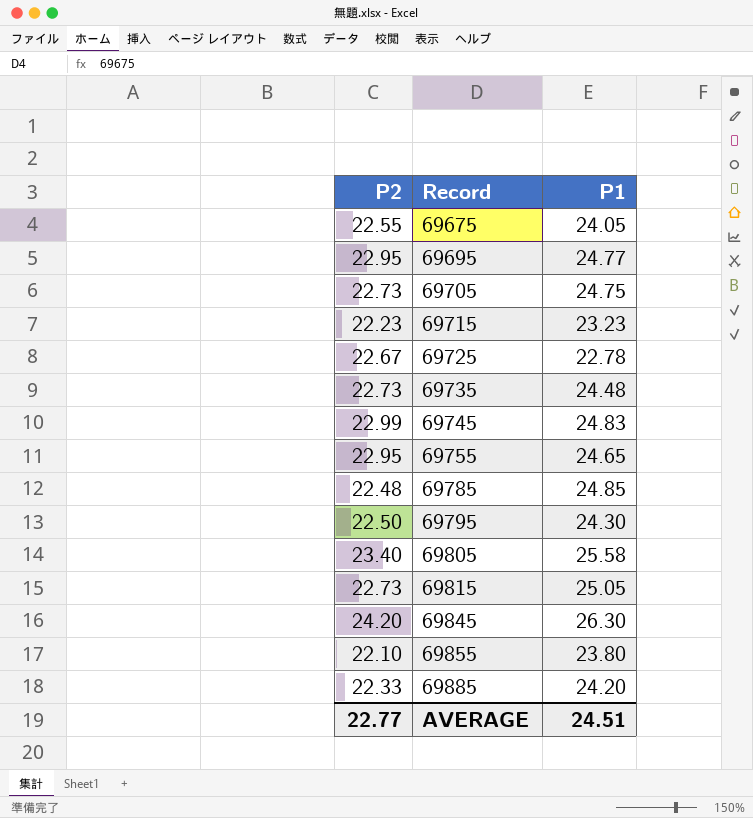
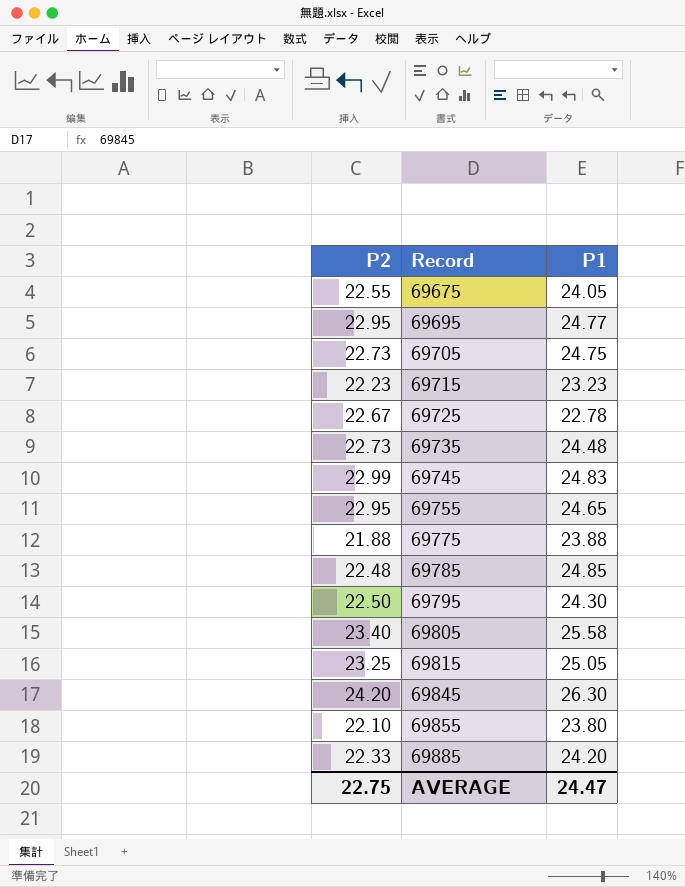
row 69775: none -> 21.88 | 23.88
69815 | P2: 22.73 -> 23.25
AVERAGE | P2: 22.77 -> 22.75
AVERAGE | P1: 24.51 -> 24.47

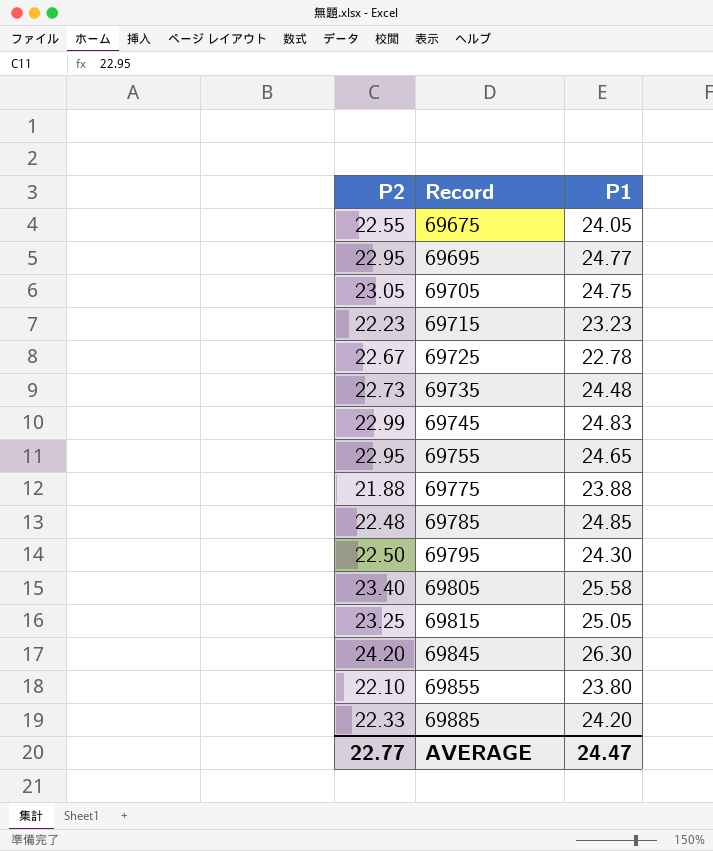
69705 | P2: 22.73 -> 23.05
AVERAGE | P2: 22.75 -> 22.77

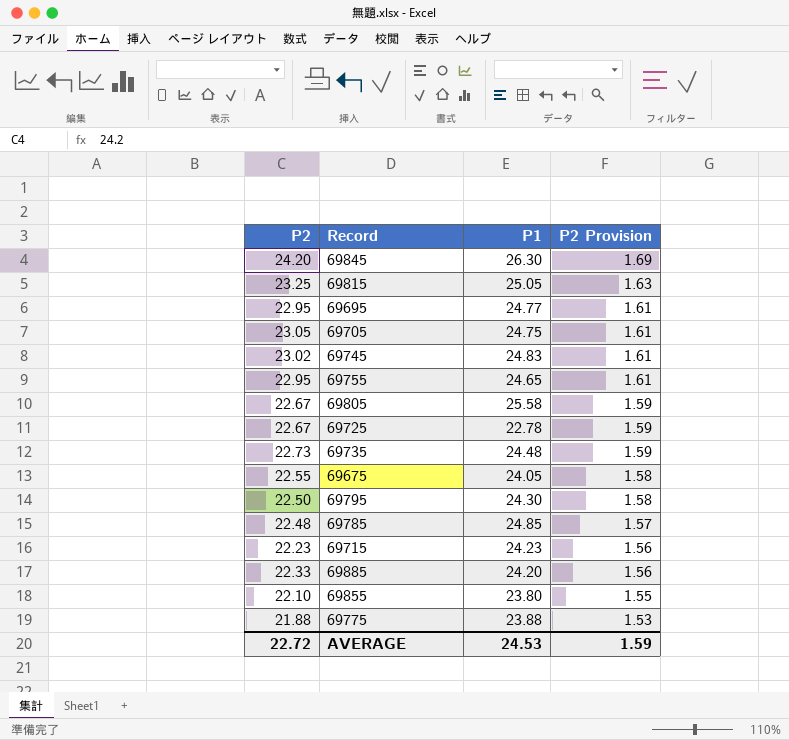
row order: Record ascending -> P2 Provision descending
column P2 Provision | formula: none -> [P2] * 0.07
69745 | P2: 22.99 -> 23.02
69805 | P2: 23.40 -> 22.67
69715 | P1: 23.23 -> 24.23
AVERAGE | P2: 22.77 -> 22.72
AVERAGE | P1: 24.47 -> 24.53

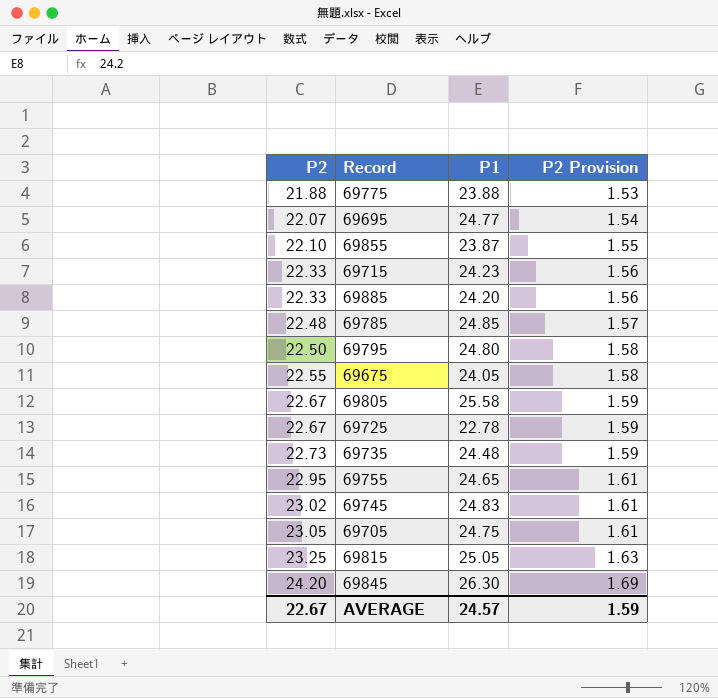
row order: P2 Provision descending -> P2 ascending
69695 | P2: 22.95 -> 22.07
69695 | P2 Provision: 1.61 -> 1.54
69855 | P1: 23.80 -> 23.87
69715 | P2: 22.23 -> 22.33
69795 | P1: 24.30 -> 24.80
AVERAGE | P2: 22.72 -> 22.67
AVERAGE | P1: 24.53 -> 24.57

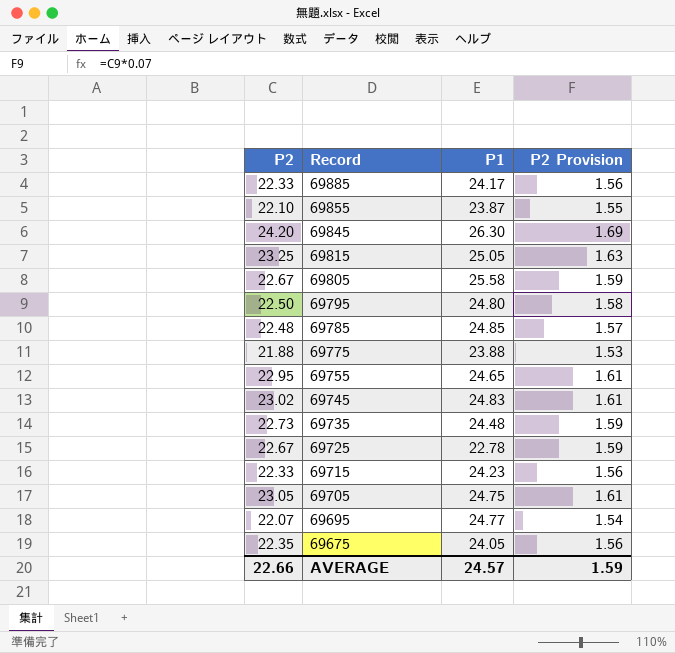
row order: P2 ascending -> Record descending
69885 | P1: 24.20 -> 24.17
69675 | P2: 22.55 -> 22.35
69675 | P2 Provision: 1.58 -> 1.56
AVERAGE | P2: 22.67 -> 22.66

